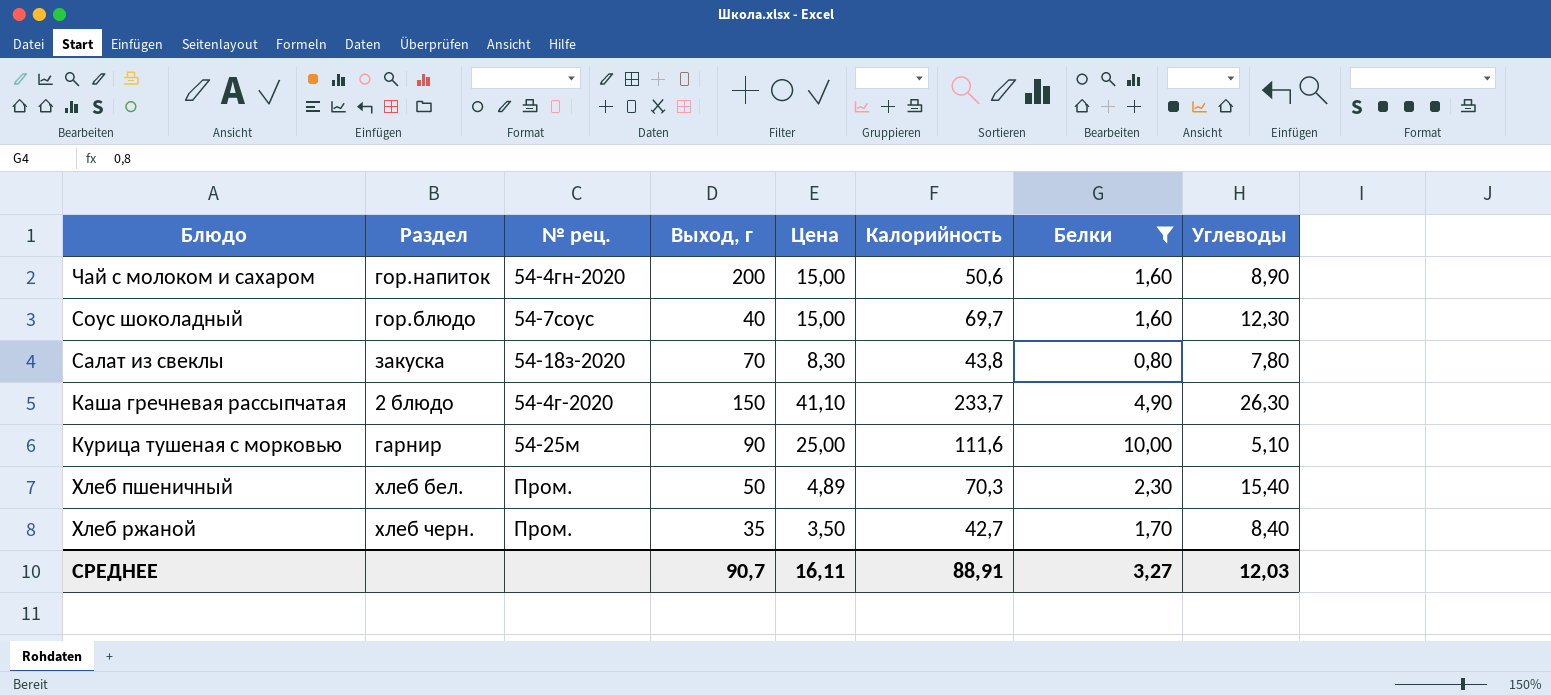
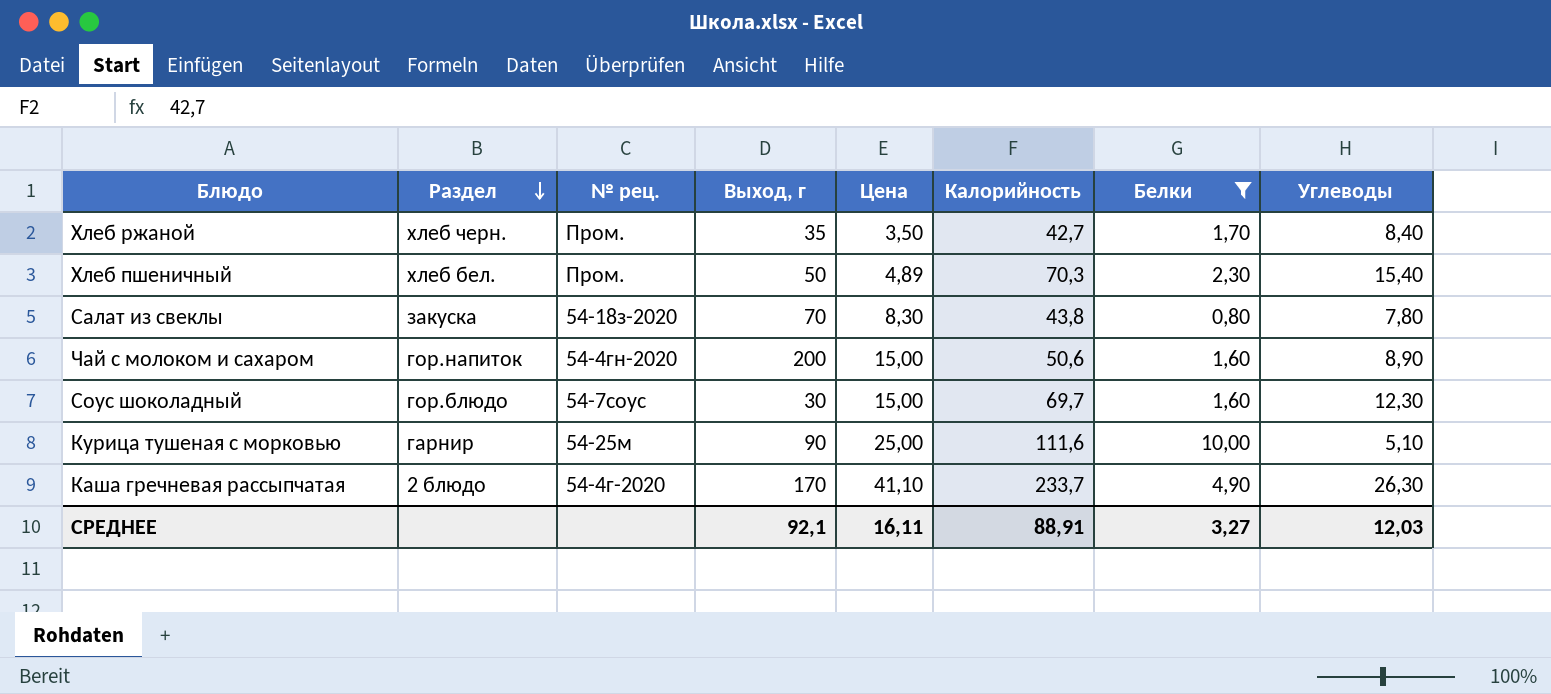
row order: none -> Раздел descending
Соус шоколадный | Выход, г: 40 -> 30
Каша гречневая рассыпчатая | Выход, г: 150 -> 170
СРЕДНЕЕ | Выход, г: 90,7 -> 92,1

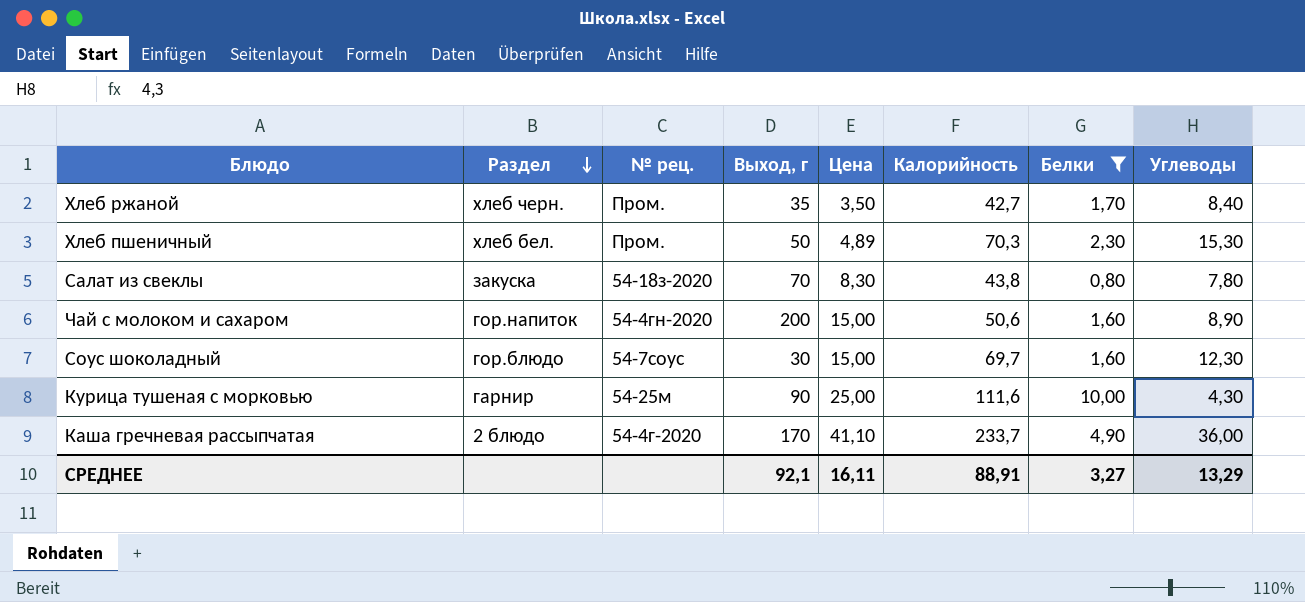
Хлеб пшеничный | Углеводы: 15,40 -> 15,30
Курица тушеная с морковью | Углеводы: 5,10 -> 4,30
Каша гречневая рассыпчатая | Углеводы: 26,30 -> 36,00
СРЕДНЕЕ | Углеводы: 12,03 -> 13,29

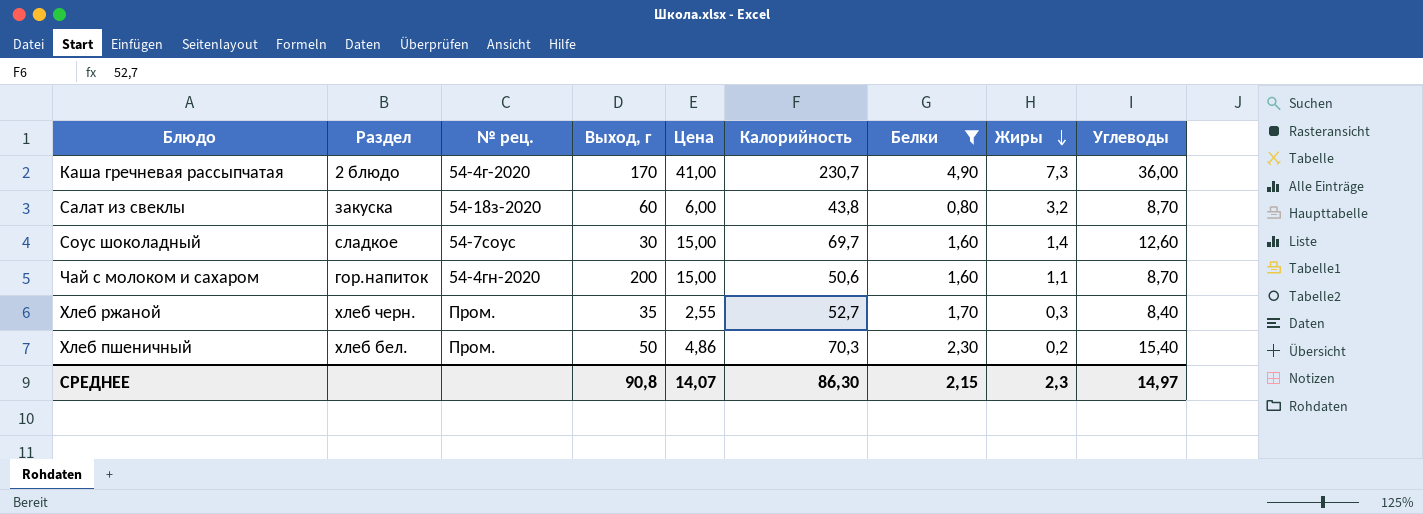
row order: Раздел descending -> Жиры descending
column Жиры | position: none -> 8
row Курица тушеная с морковью: гарнир | 54-25м | 90 | 25,00 | 111,6 | 10,00 | 4,30 -> none
Каша гречневая рассыпчатая | Цена: 41,10 -> 41,00
Каша гречневая рассыпчатая | Калорийность: 233,7 -> 230,7
Салат из свеклы | Выход, г: 70 -> 60
Салат из свеклы | Цена: 8,30 -> 6,00
Салат из свеклы | Углеводы: 7,80 -> 8,70
Соус шоколадный | Раздел: гор.блюдо -> сладкое
Соус шоколадный | Углеводы: 12,30 -> 12,60
Чай с молоком и сахаром | Углеводы: 8,90 -> 8,70
Хлеб ржаной | Цена: 3,50 -> 2,55
Хлеб ржаной | Калорийность: 42,7 -> 52,7
Хлеб пшеничный | Цена: 4,89 -> 4,86
Хлеб пшеничный | Углеводы: 15,30 -> 15,40
СРЕДНЕЕ | Выход, г: 92,1 -> 90,8
СРЕДНЕЕ | Цена: 16,11 -> 14,07
СРЕДНЕЕ | Калорийность: 88,91 -> 86,30
СРЕДНЕЕ | Белки: 3,27 -> 2,15
СРЕДНЕЕ | Углеводы: 13,29 -> 14,97

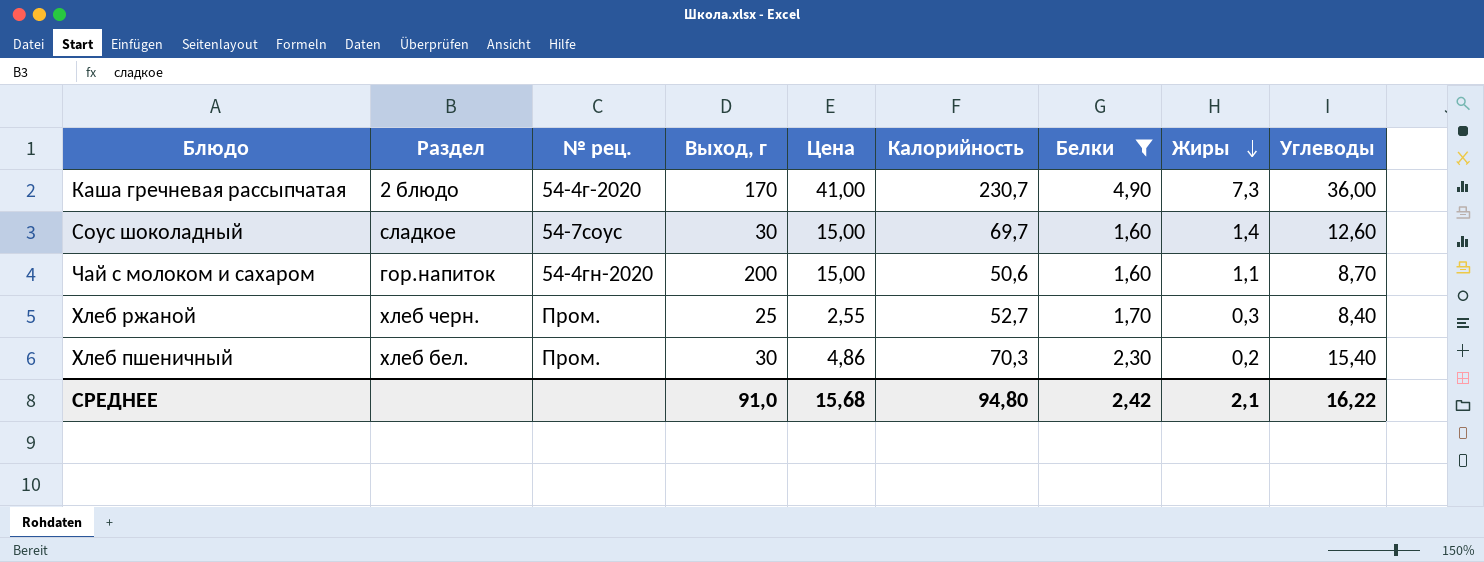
row Салат из свеклы: закуска | 54-18з-2020 | 60 | 6,00 | 43,8 | 0,80 | 3,2 | 8,70 -> none
Хлеб ржаной | Выход, г: 35 -> 25
Хлеб пшеничный | Выход, г: 50 -> 30
СРЕДНЕЕ | Выход, г: 90,8 -> 91,0
СРЕДНЕЕ | Цена: 14,07 -> 15,68
СРЕДНЕЕ | Калорийность: 86,30 -> 94,80
СРЕДНЕЕ | Белки: 2,15 -> 2,42
СРЕДНЕЕ | Жиры: 2,3 -> 2,1
СРЕДНЕЕ | Углеводы: 14,97 -> 16,22

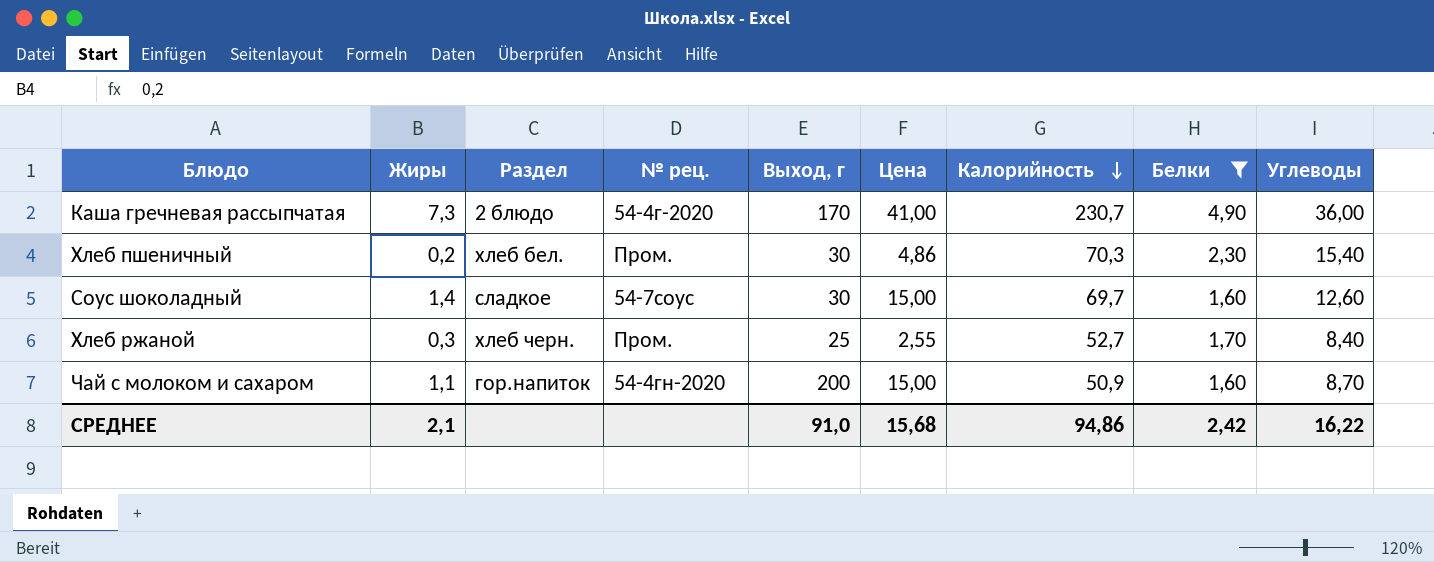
row order: Жиры descending -> Калорийность descending
column Жиры | position: 8 -> 2
Чай с молоком и сахаром | Калорийность: 50,6 -> 50,9
СРЕДНЕЕ | Калорийность: 94,80 -> 94,86

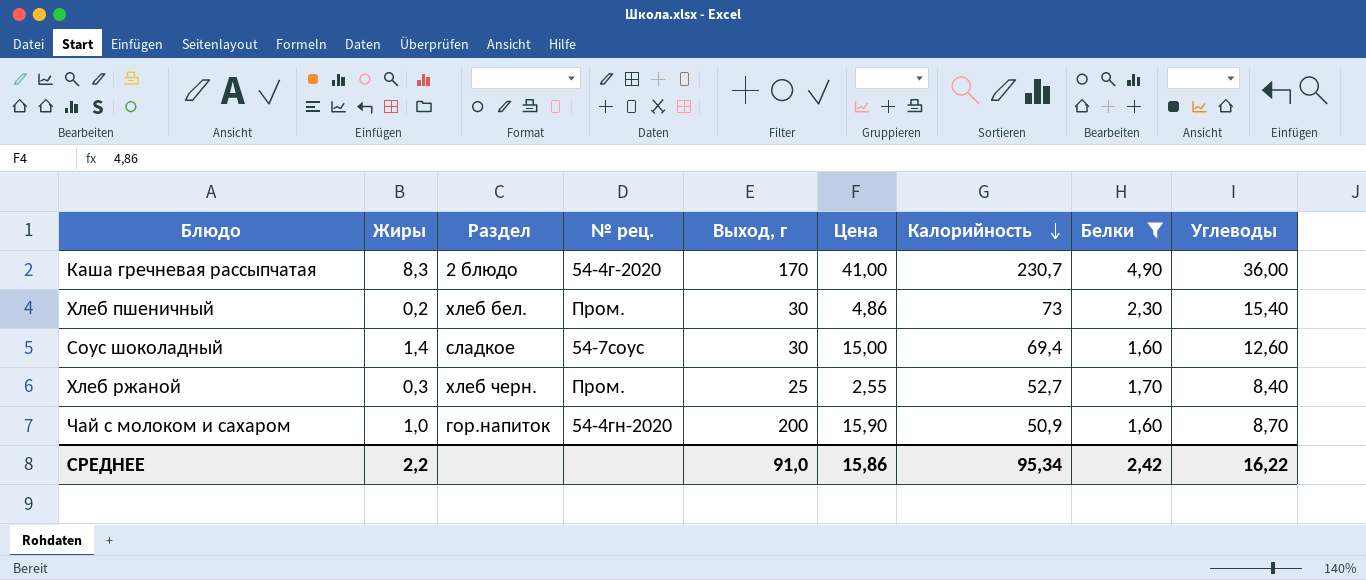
Каша гречневая рассыпчатая | Жиры: 7,3 -> 8,3
Хлеб пшеничный | Калорийность: 70,3 -> 73
Соус шоколадный | Калорийность: 69,7 -> 69,4
Чай с молоком и сахаром | Жиры: 1,1 -> 1,0
Чай с молоком и сахаром | Цена: 15,00 -> 15,90
СРЕДНЕЕ | Жиры: 2,1 -> 2,2
СРЕДНЕЕ | Цена: 15,68 -> 15,86
СРЕДНЕЕ | Калорийность: 94,86 -> 95,34

